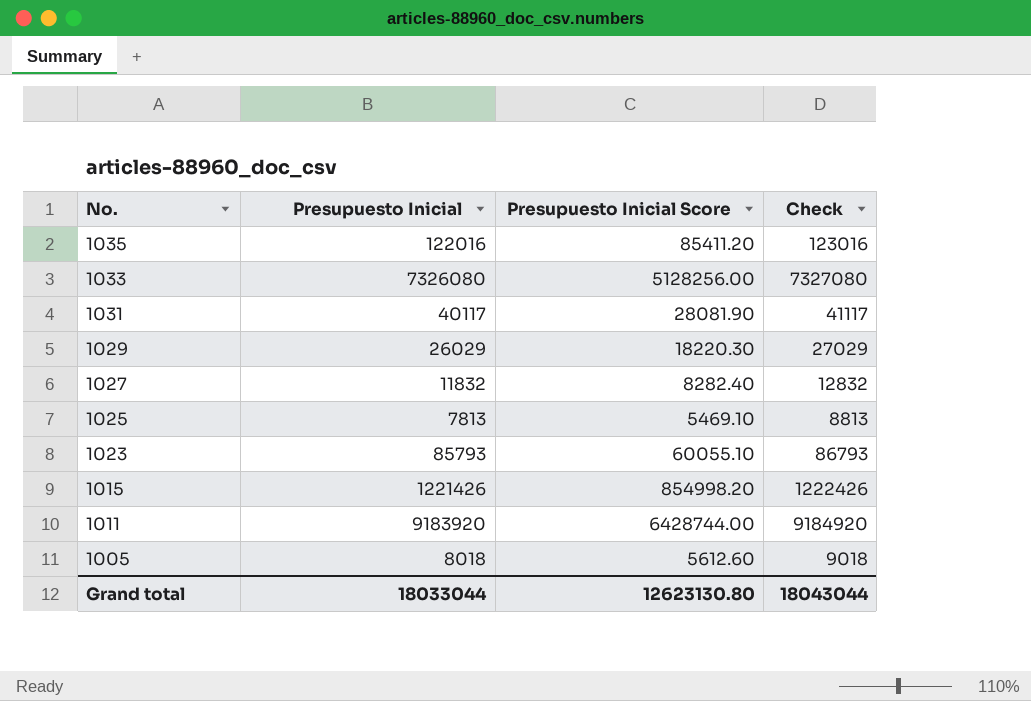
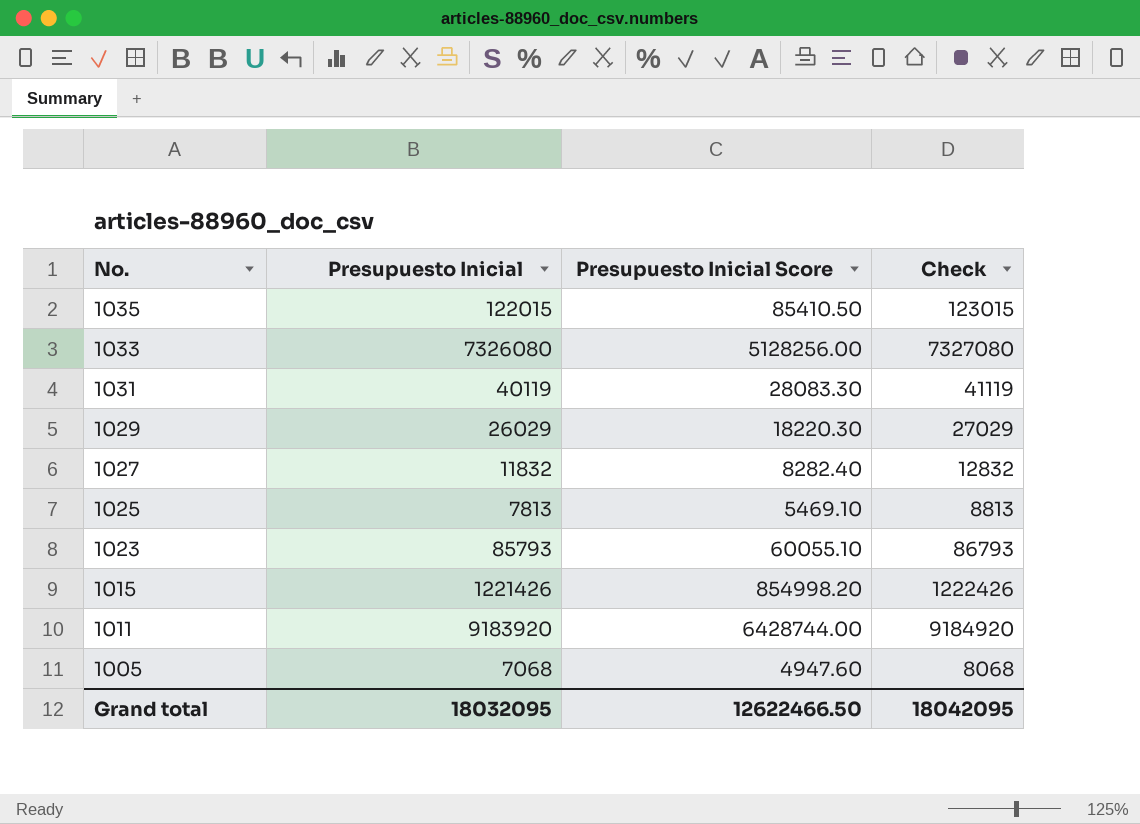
1035 | Presupuesto Inicial: 122016 -> 122015
1035 | Presupuesto Inicial Score: 85411.20 -> 85410.50
1035 | Check: 123016 -> 123015
1031 | Presupuesto Inicial: 40117 -> 40119
1031 | Presupuesto Inicial Score: 28081.90 -> 28083.30
1031 | Check: 41117 -> 41119
1005 | Presupuesto Inicial: 8018 -> 7068
1005 | Presupuesto Inicial Score: 5612.60 -> 4947.60
1005 | Check: 9018 -> 8068
Grand total | Presupuesto Inicial: 18033044 -> 18032095
Grand total | Presupuesto Inicial Score: 12623130.80 -> 12622466.50
Grand total | Check: 18043044 -> 18042095

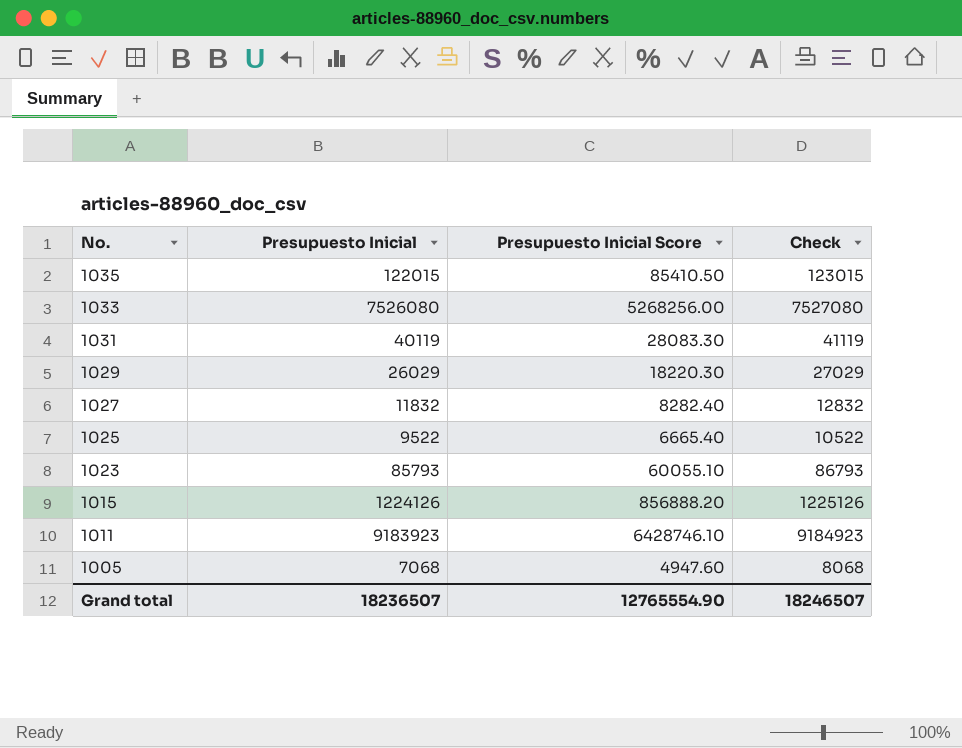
1033 | Presupuesto Inicial: 7326080 -> 7526080
1033 | Presupuesto Inicial Score: 5128256.00 -> 5268256.00
1033 | Check: 7327080 -> 7527080
1025 | Presupuesto Inicial: 7813 -> 9522
1025 | Presupuesto Inicial Score: 5469.10 -> 6665.40
1025 | Check: 8813 -> 10522
1015 | Presupuesto Inicial: 1221426 -> 1224126
1015 | Presupuesto Inicial Score: 854998.20 -> 856888.20
1015 | Check: 1222426 -> 1225126
1011 | Presupuesto Inicial: 9183920 -> 9183923
1011 | Presupuesto Inicial Score: 6428744.00 -> 6428746.10
1011 | Check: 9184920 -> 9184923
Grand total | Presupuesto Inicial: 18032095 -> 18236507
Grand total | Presupuesto Inicial Score: 12622466.50 -> 12765554.90
Grand total | Check: 18042095 -> 18246507

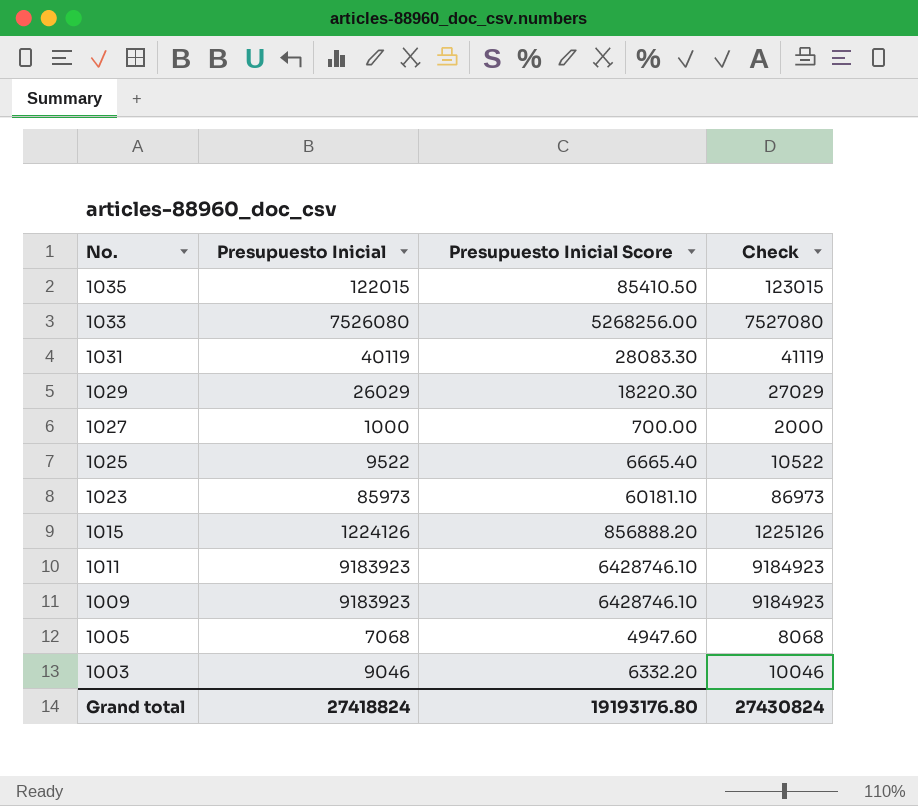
1027 | Presupuesto Inicial: 11832 -> 1000
1027 | Presupuesto Inicial Score: 8282.40 -> 700.00
1027 | Check: 12832 -> 2000
1023 | Presupuesto Inicial: 85793 -> 85973
1023 | Presupuesto Inicial Score: 60055.10 -> 60181.10
1023 | Check: 86793 -> 86973
row 1009: none -> 9183923 | 6428746.10 | 9184923
row 1003: none -> 9046 | 6332.20 | 10046
Grand total | Presupuesto Inicial: 18236507 -> 27418824
Grand total | Presupuesto Inicial Score: 12765554.90 -> 19193176.80
Grand total | Check: 18246507 -> 27430824

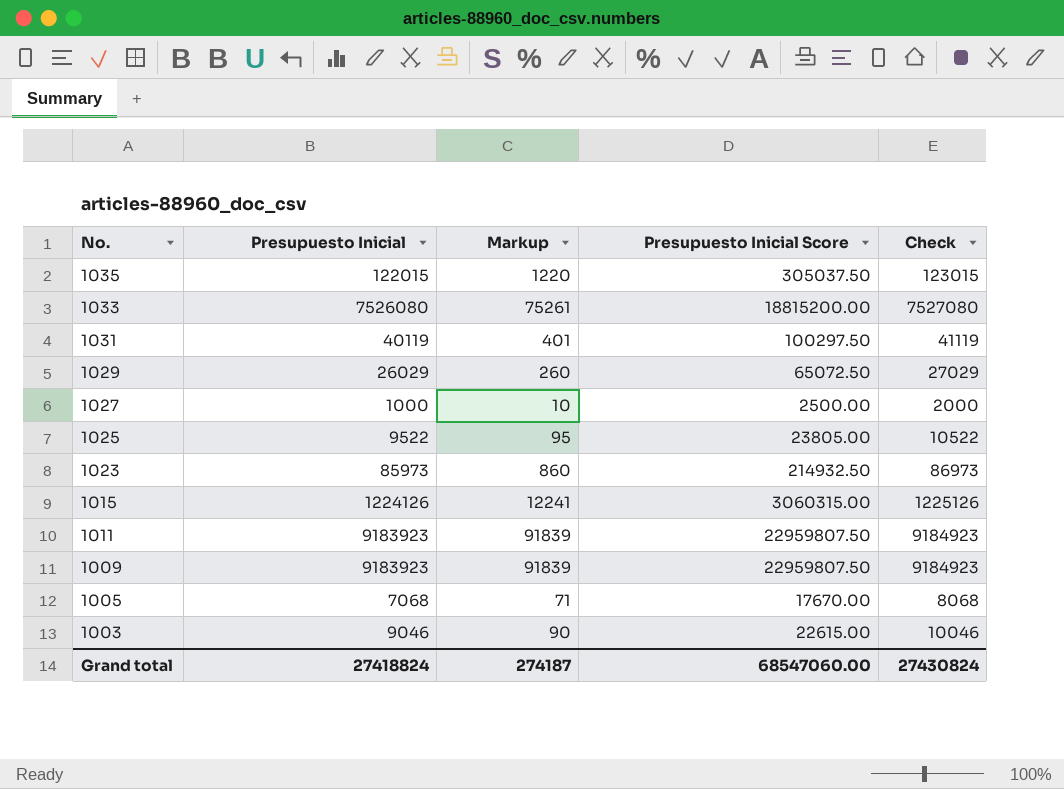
column Markup | formula: none -> [Presupuesto Inicial] * 0.01
column Presupuesto Inicial Score | formula: [Presupuesto Inicial] * 0.7 -> [Presupuesto Inicial] * 2.5
Grand total | Presupuesto Inicial Score: 19193176.80 -> 68547060.00

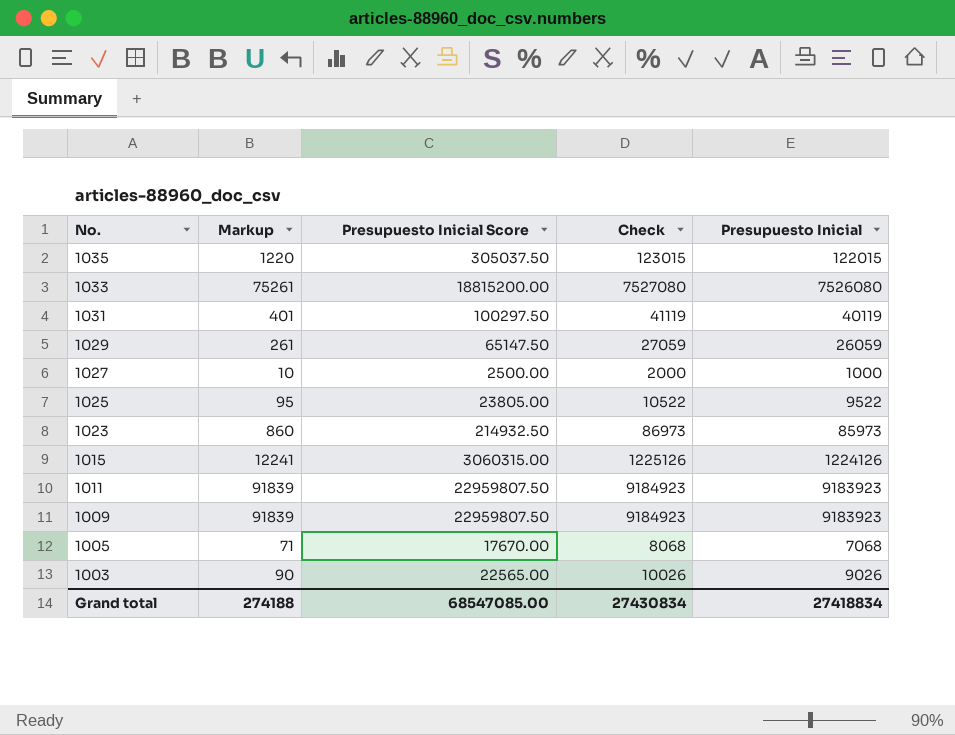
column Presupuesto Inicial | position: 2 -> 5
1029 | Markup: 260 -> 261
1029 | Presupuesto Inicial Score: 65072.50 -> 65147.50
1029 | Check: 27029 -> 27059
1029 | Presupuesto Inicial: 26029 -> 26059
1003 | Presupuesto Inicial Score: 22615.00 -> 22565.00
1003 | Check: 10046 -> 10026
1003 | Presupuesto Inicial: 9046 -> 9026
Grand total | Markup: 274187 -> 274188
Grand total | Presupuesto Inicial Score: 68547060.00 -> 68547085.00
Grand total | Check: 27430824 -> 27430834
Grand total | Presupuesto Inicial: 27418824 -> 27418834

